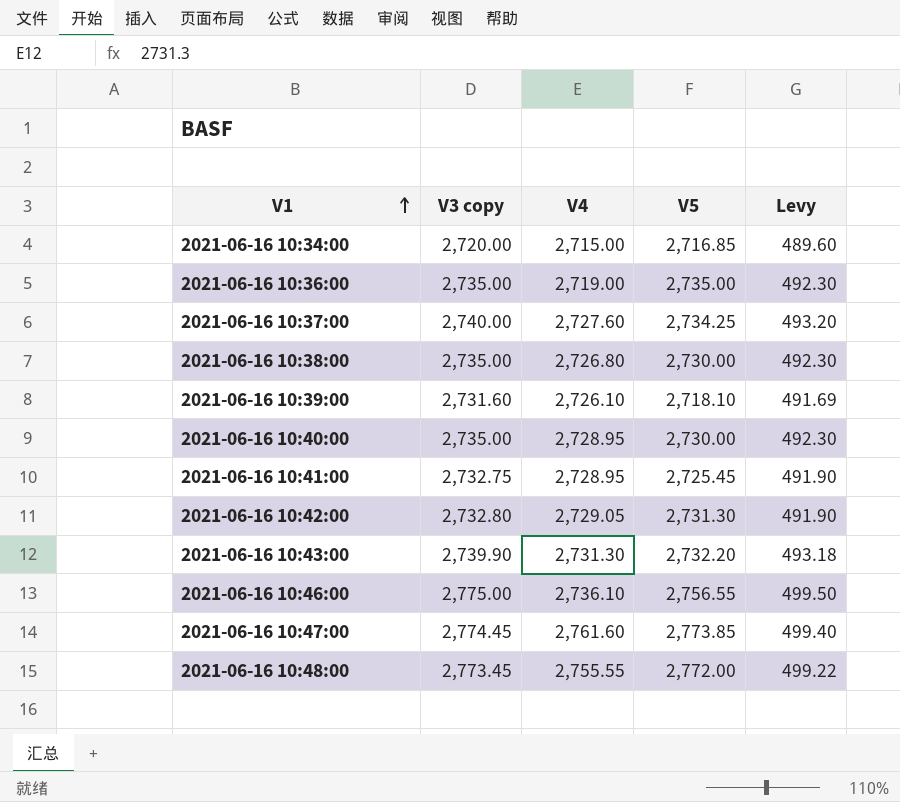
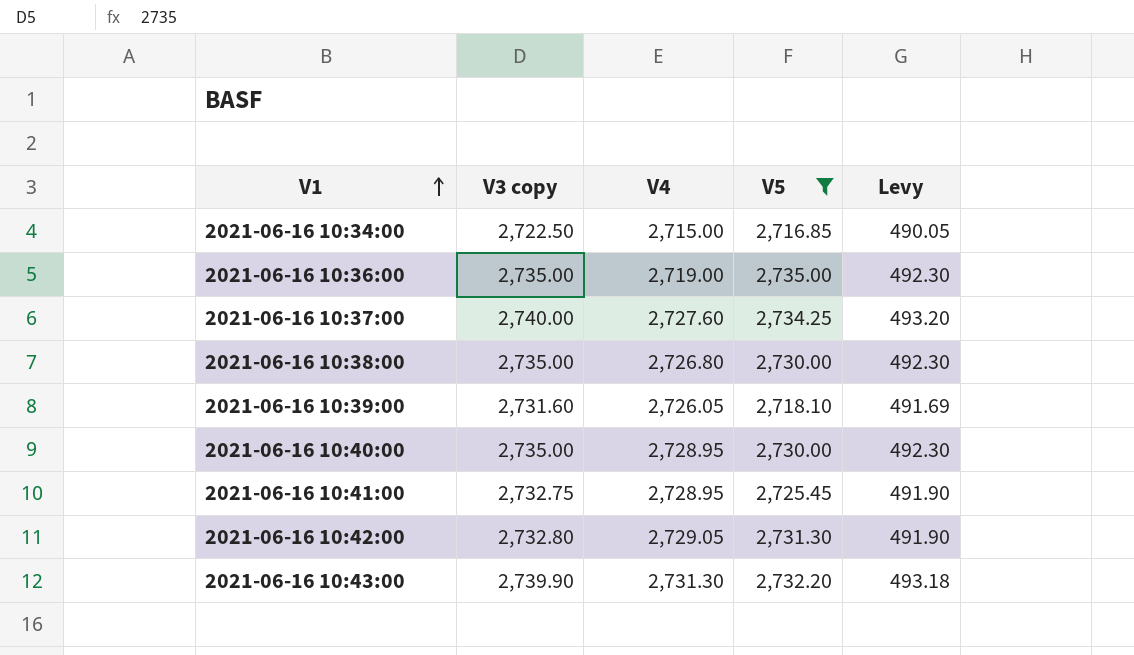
filter: none -> V5 <= 2,735.00
2021-06-16 10:34:00 | V3 copy: 2,720.00 -> 2,722.50
2021-06-16 10:34:00 | Levy: 489.60 -> 490.05
2021-06-16 10:39:00 | V4: 2,726.10 -> 2,726.05

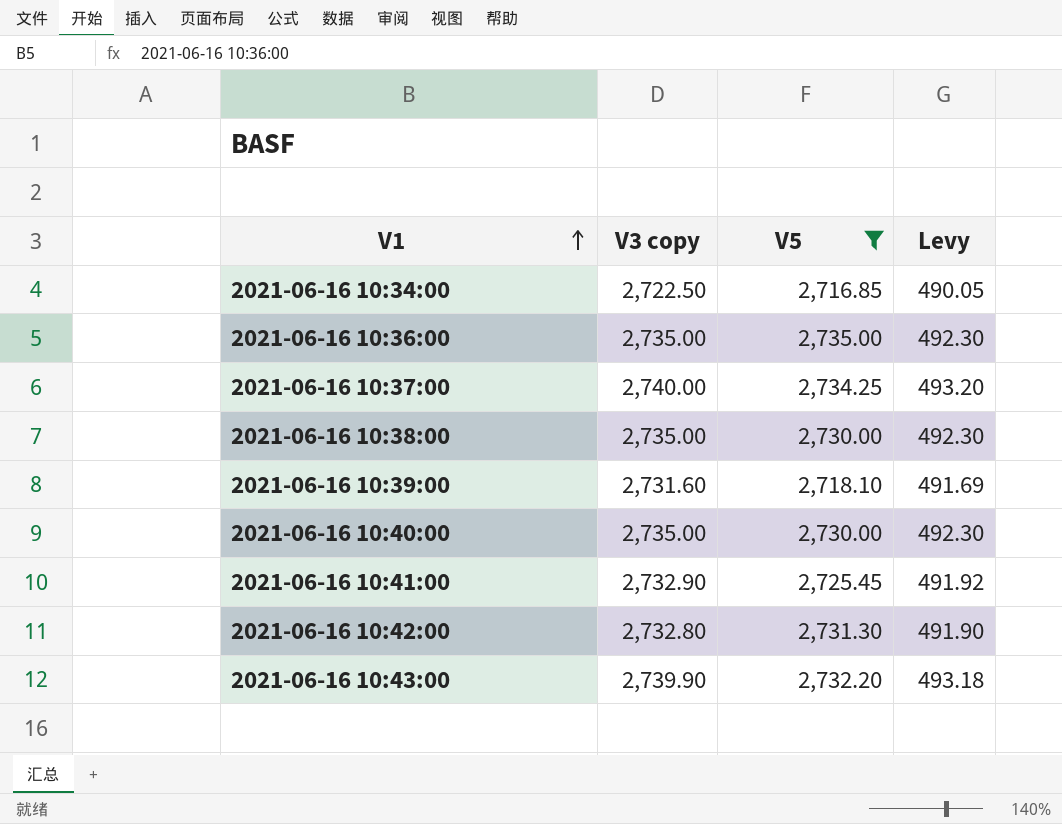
column V4 | position: 3 -> none
2021-06-16 10:41:00 | V3 copy: 2,732.75 -> 2,732.90
2021-06-16 10:41:00 | Levy: 491.90 -> 491.92

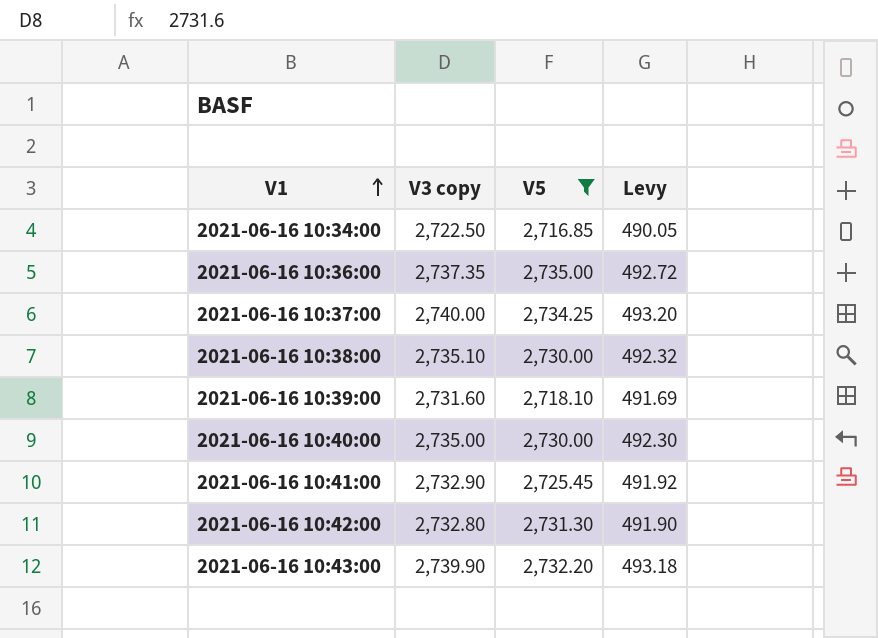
2021-06-16 10:36:00 | V3 copy: 2,735.00 -> 2,737.35
2021-06-16 10:36:00 | Levy: 492.30 -> 492.72
2021-06-16 10:38:00 | V3 copy: 2,735.00 -> 2,735.10
2021-06-16 10:38:00 | Levy: 492.30 -> 492.32

